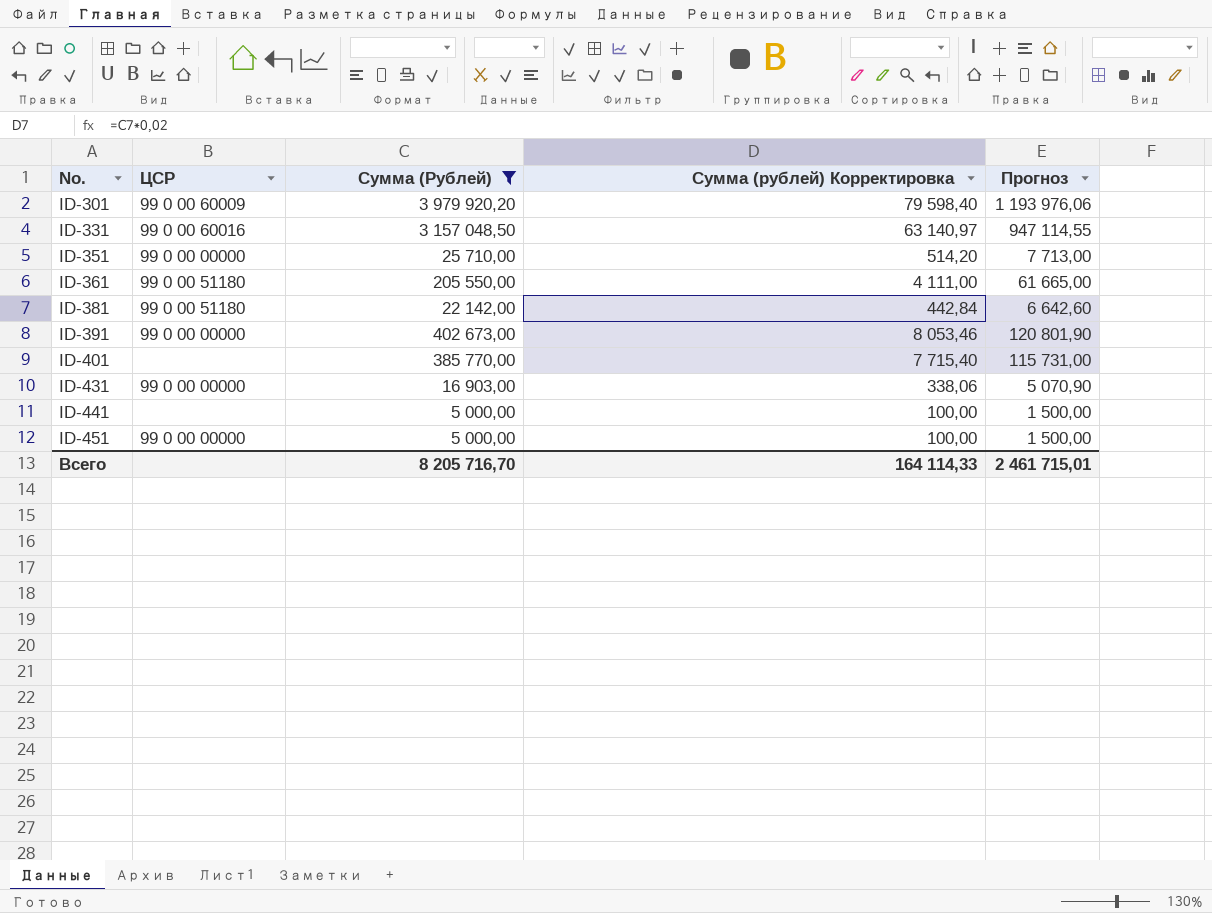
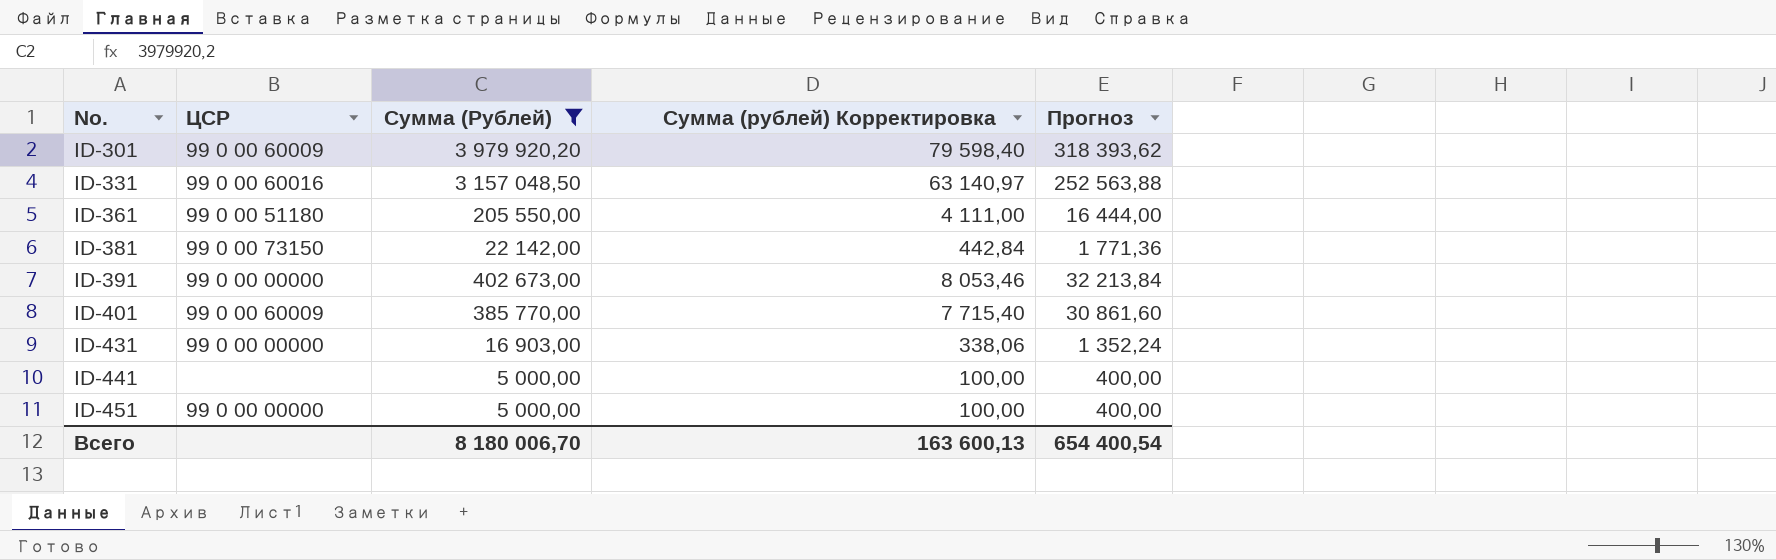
column Прогноз | formula: [Сумма (Рублей)] * 0,3 -> [Сумма (Рублей)] * 0,08
row ID-351: 99 0 00 00000 | 25 710,00 | 514,20 | 7 713,00 -> none
ID-381 | ЦСР: 99 0 00 51180 -> 99 0 00 73150
ID-401 | ЦСР: none -> 99 0 00 60009
Всего | Сумма (Рублей): 8 205 716,70 -> 8 180 006,70
Всего | Сумма (рублей) Корректировка: 164 114,33 -> 163 600,13
Всего | Прогноз: 2 461 715,01 -> 654 400,54

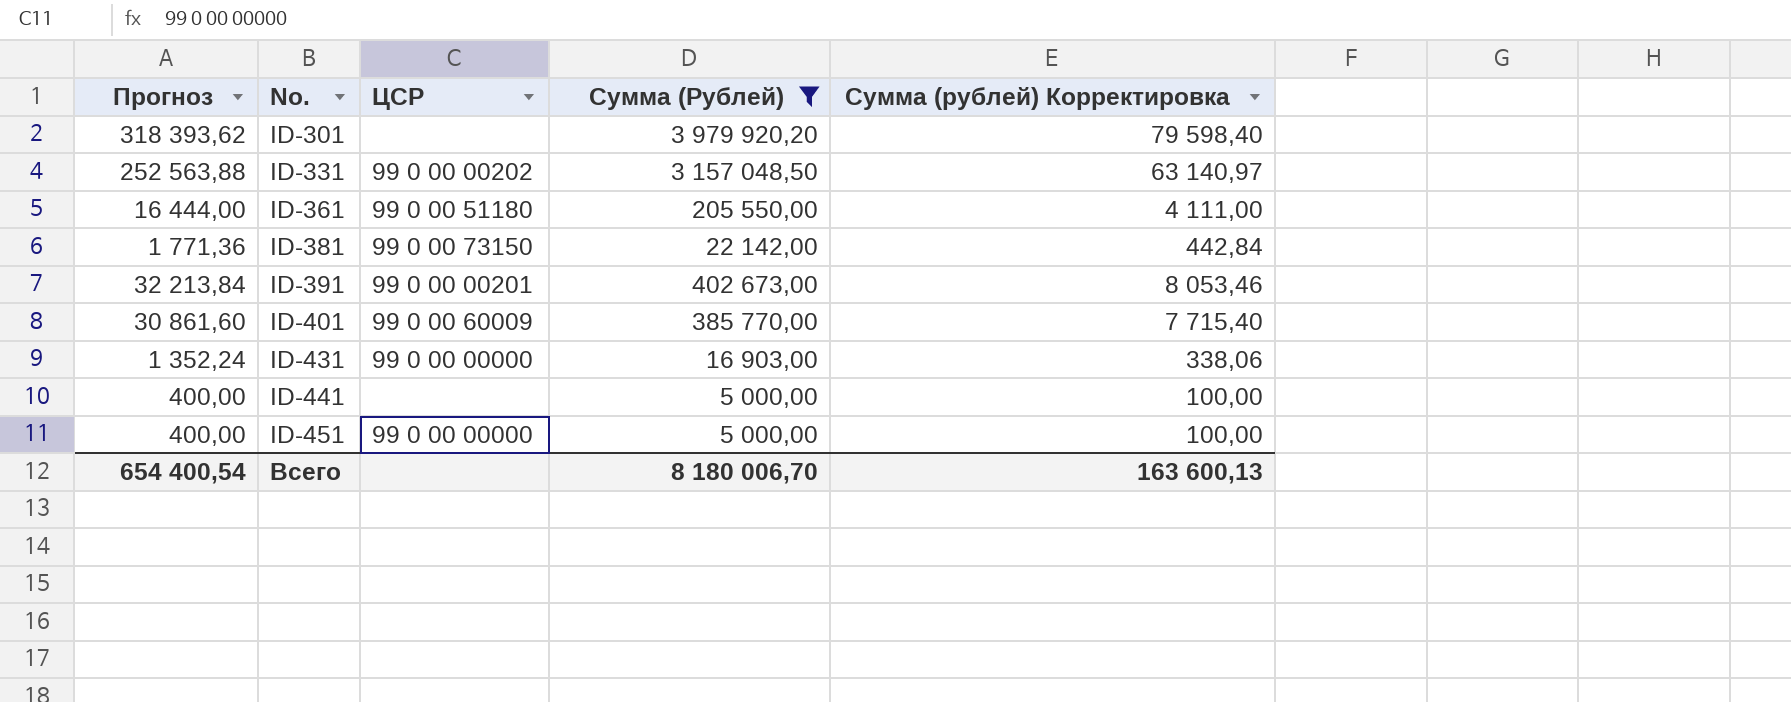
column Прогноз | position: 5 -> 1
ID-301 | ЦСР: 99 0 00 60009 -> none
ID-331 | ЦСР: 99 0 00 60016 -> 99 0 00 00202
ID-391 | ЦСР: 99 0 00 00000 -> 99 0 00 00201

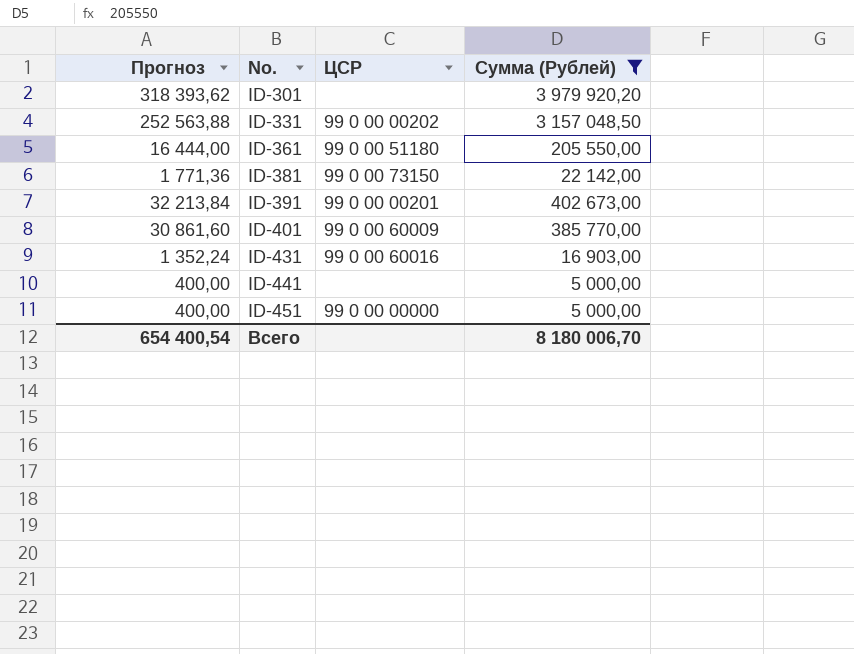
column Сумма (рублей) Корректировка | formula: [Сумма (Рублей)] * 0,02 -> none
ID-431 | ЦСР: 99 0 00 00000 -> 99 0 00 60016

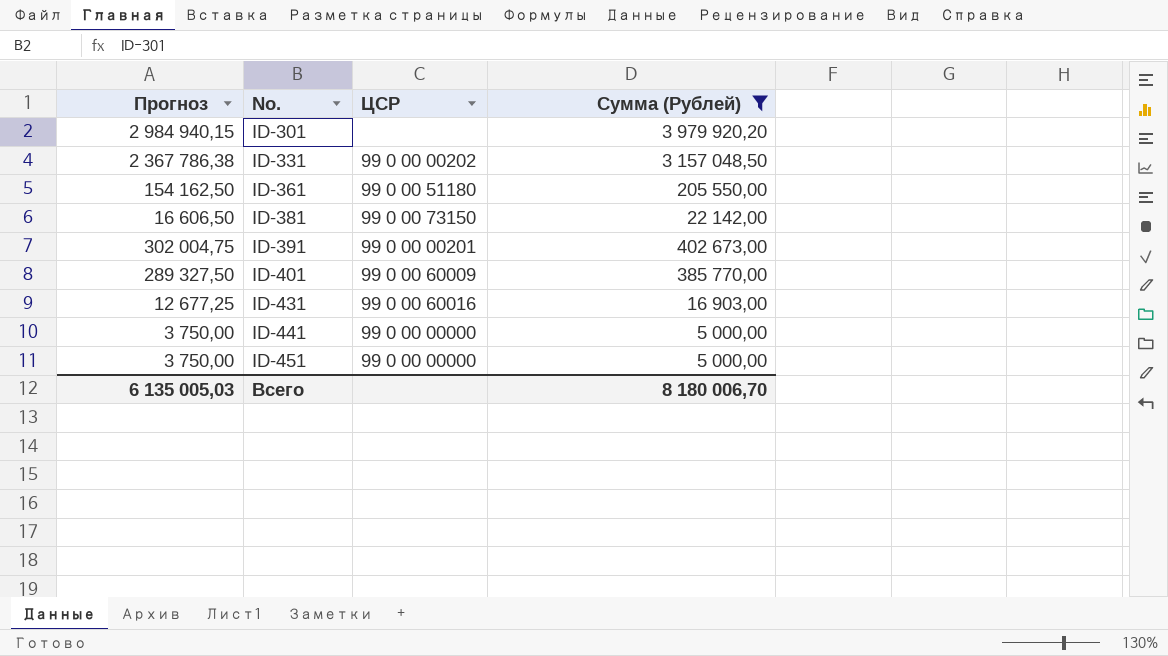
column Прогноз | formula: [Сумма (Рублей)] * 0,08 -> [Сумма (Рублей)] * 0,75
ID-441 | ЦСР: none -> 99 0 00 00000
Всего | Прогноз: 654 400,54 -> 6 135 005,03

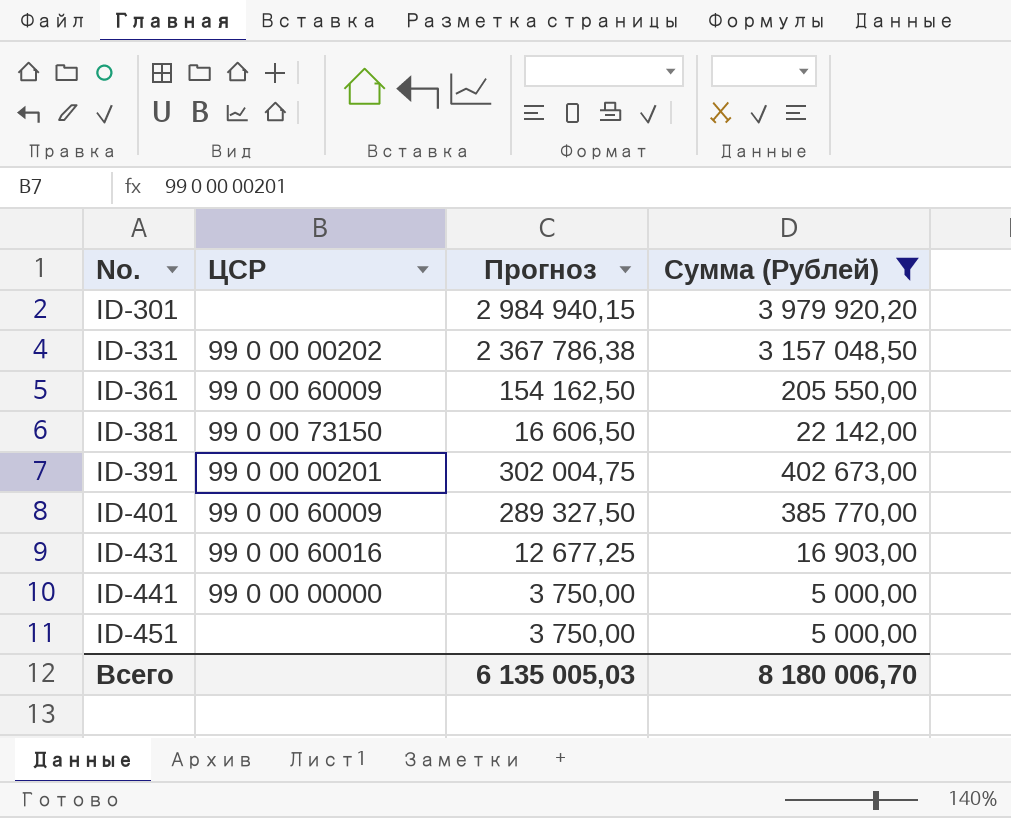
column Прогноз | position: 1 -> 3
ID-361 | ЦСР: 99 0 00 51180 -> 99 0 00 60009
ID-451 | ЦСР: 99 0 00 00000 -> none

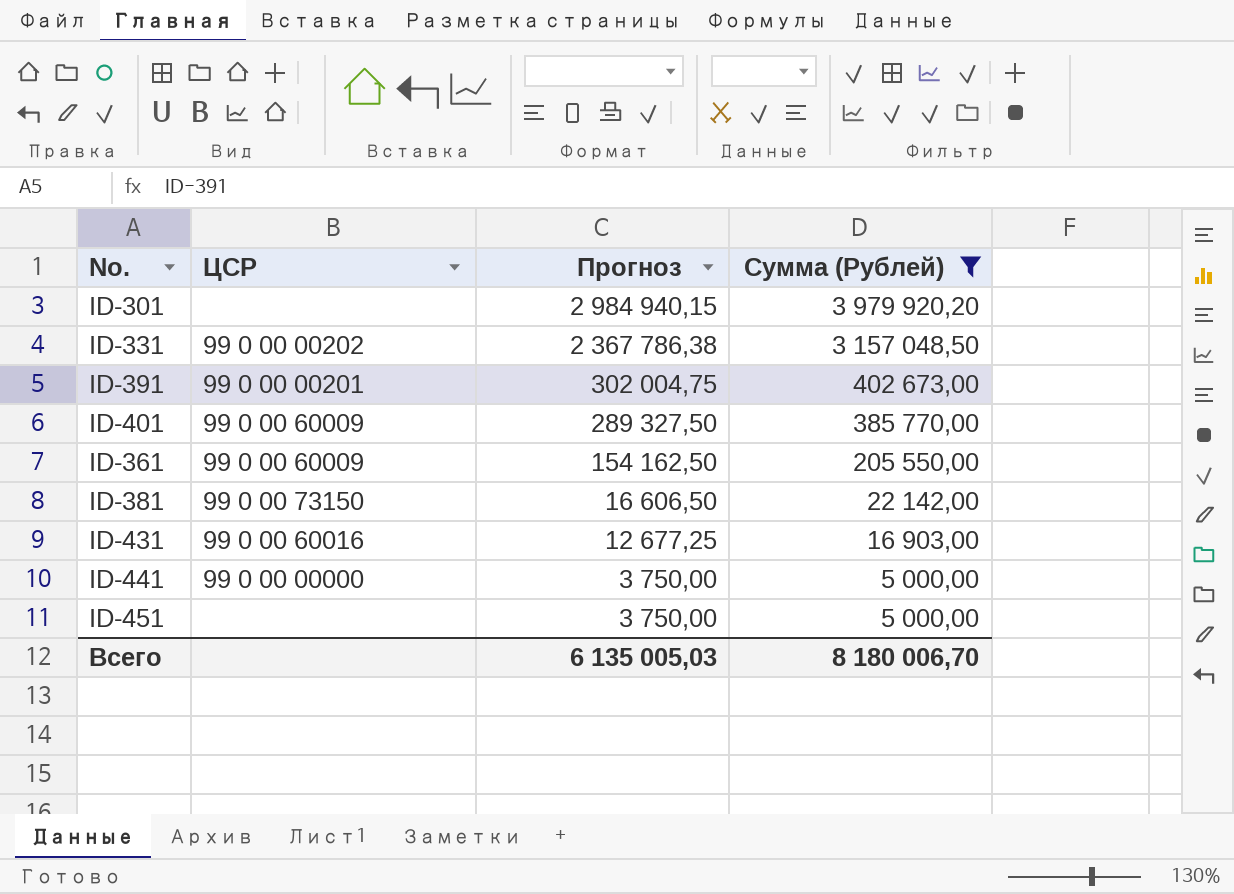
row order: No. ascending -> Прогноз descending

